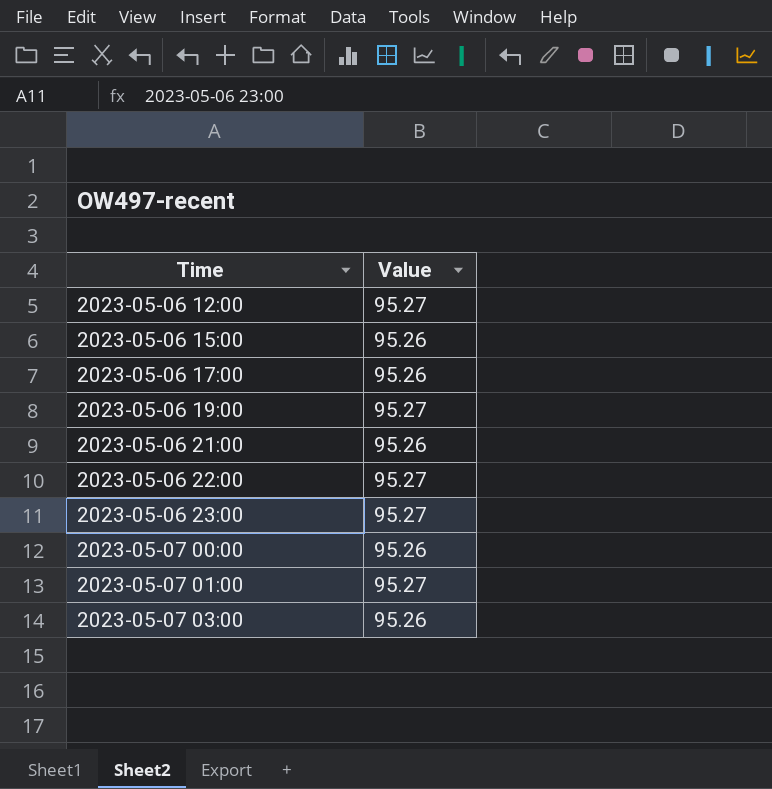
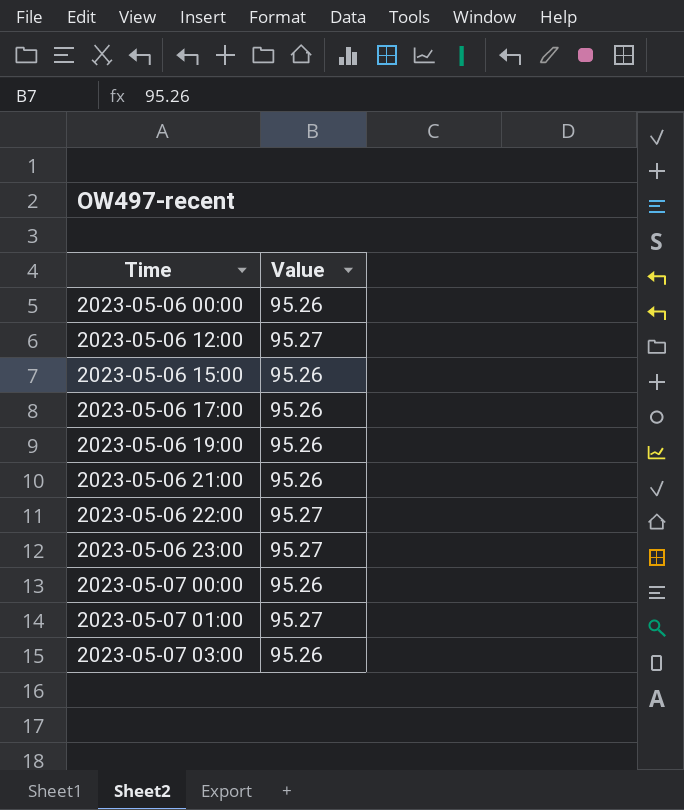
row 2023-05-06 00:00: none -> 95.26
2023-05-06 19:00 | Value: 95.27 -> 95.26

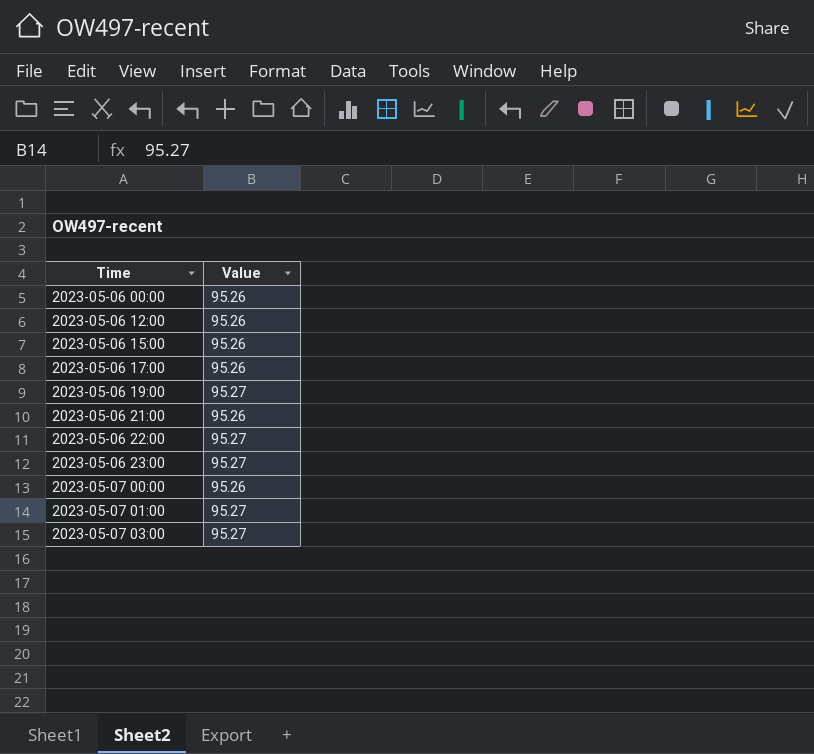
2023-05-06 12:00 | Value: 95.27 -> 95.26
2023-05-06 19:00 | Value: 95.26 -> 95.27
2023-05-07 03:00 | Value: 95.26 -> 95.27

